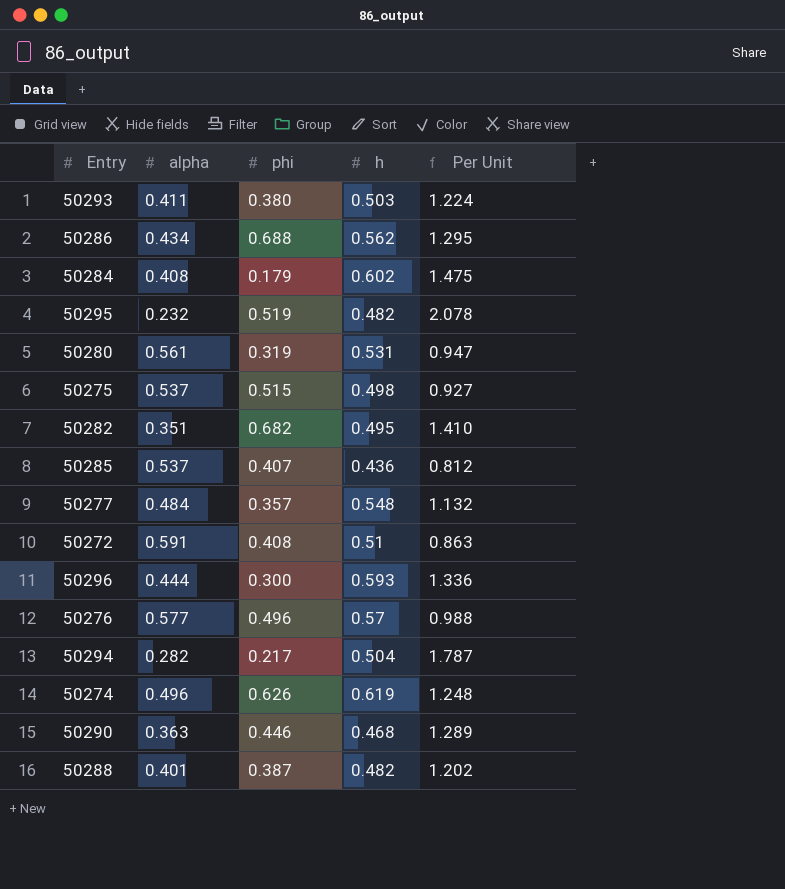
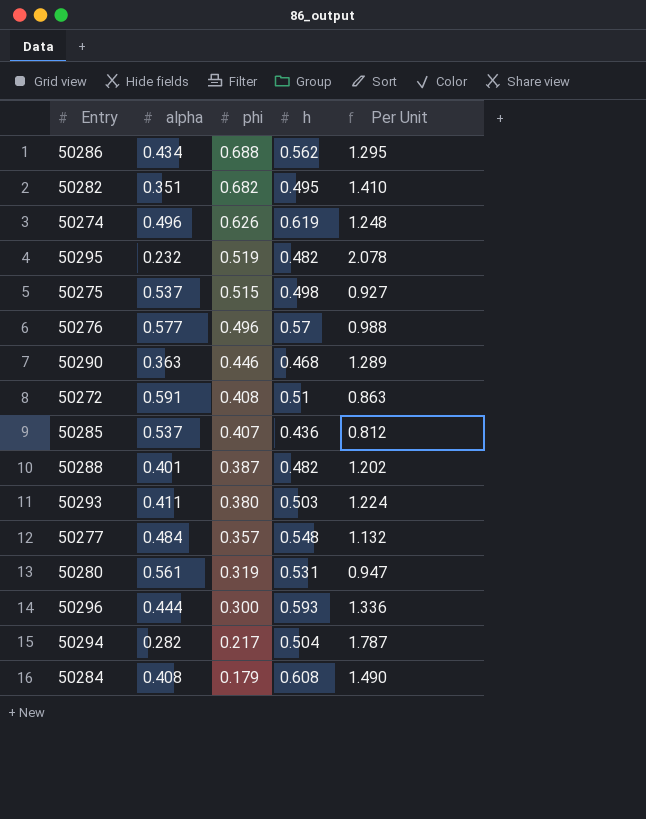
row order: none -> phi descending
50284 | h: 0.602 -> 0.608
50284 | Per Unit: 1.475 -> 1.490

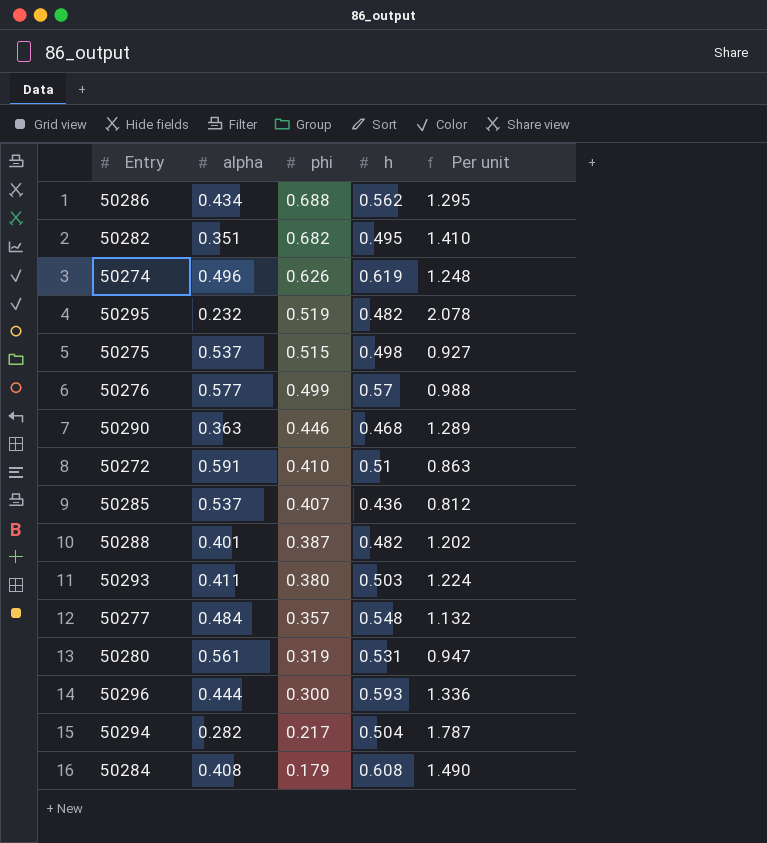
column name: Per Unit -> Per unit
50276 | phi: 0.496 -> 0.499
50272 | phi: 0.408 -> 0.410

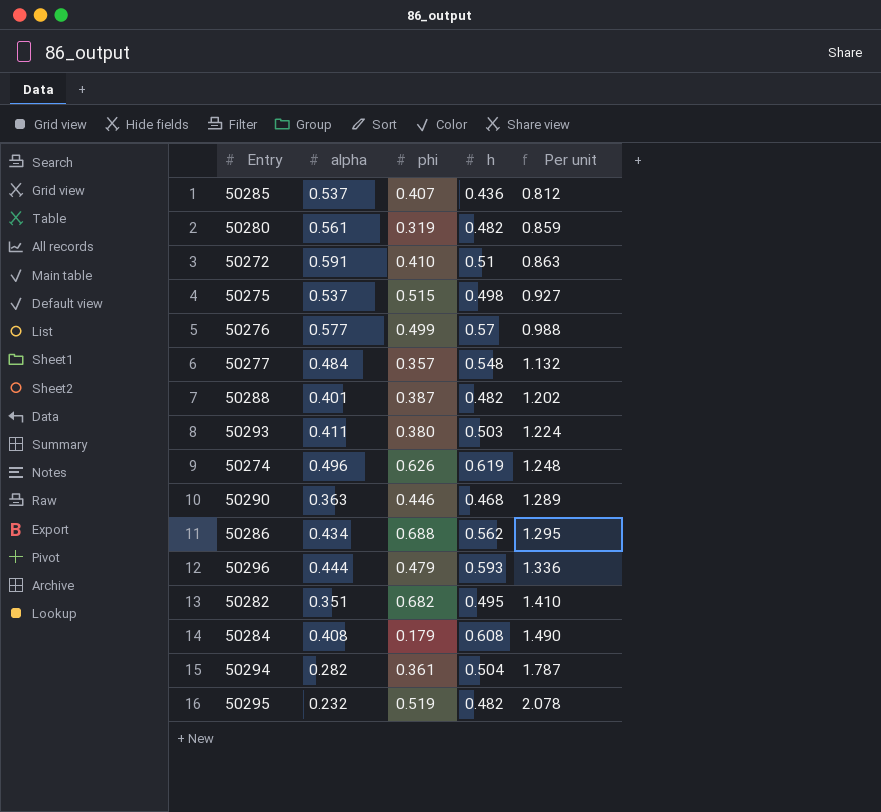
row order: phi descending -> Per unit ascending
50280 | h: 0.531 -> 0.482
50280 | Per unit: 0.947 -> 0.859
50296 | phi: 0.300 -> 0.479
50294 | phi: 0.217 -> 0.361

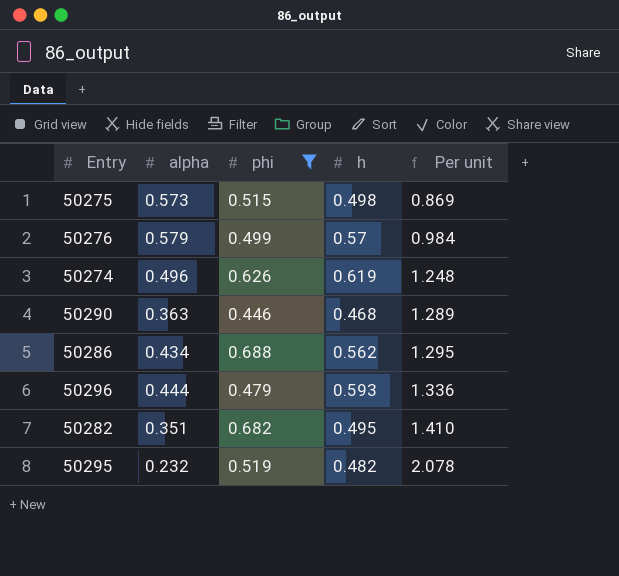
filter: none -> phi >= 0.446
50275 | alpha: 0.537 -> 0.573
50275 | Per unit: 0.927 -> 0.869
50276 | alpha: 0.577 -> 0.579
50276 | Per unit: 0.988 -> 0.984

